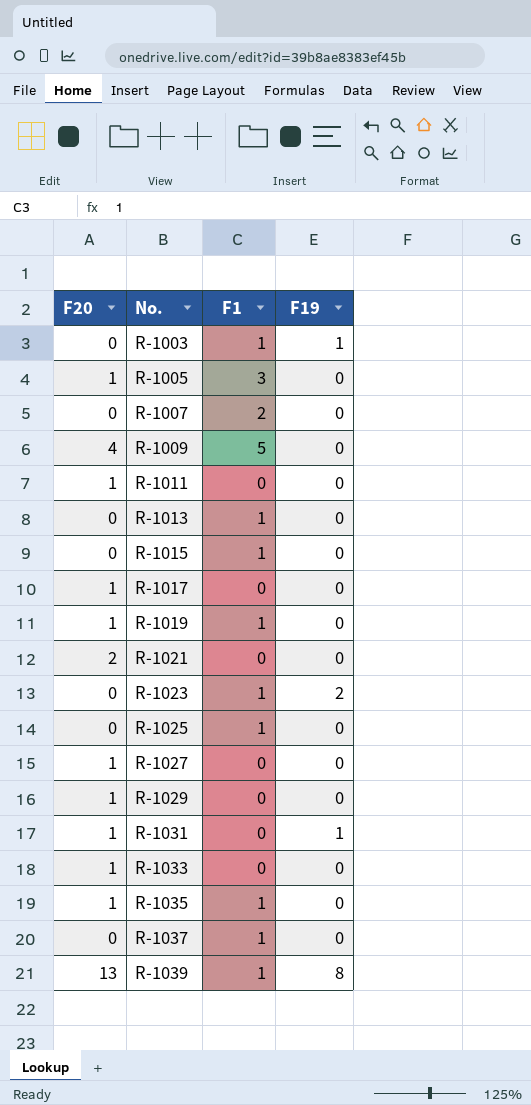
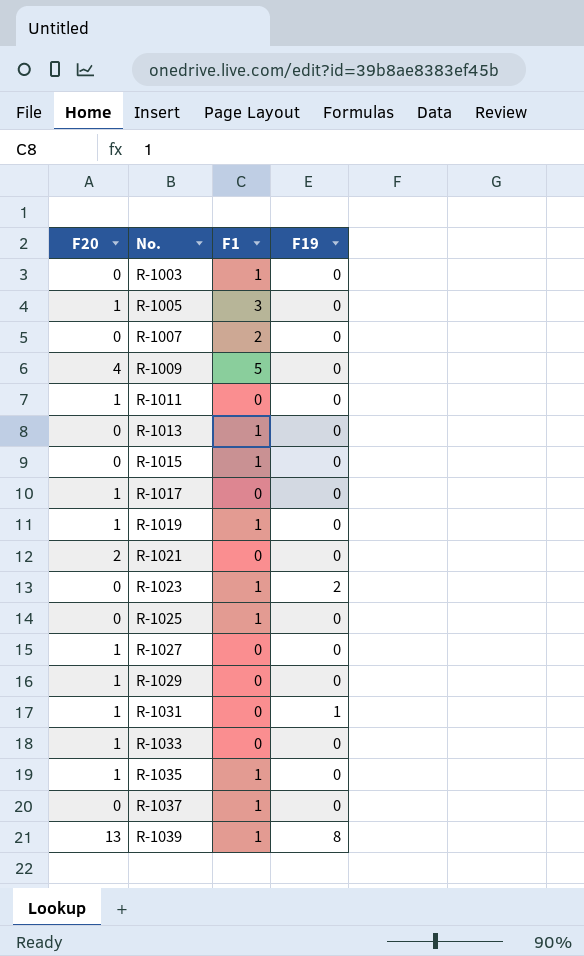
R-1003 | F19: 1 -> 0

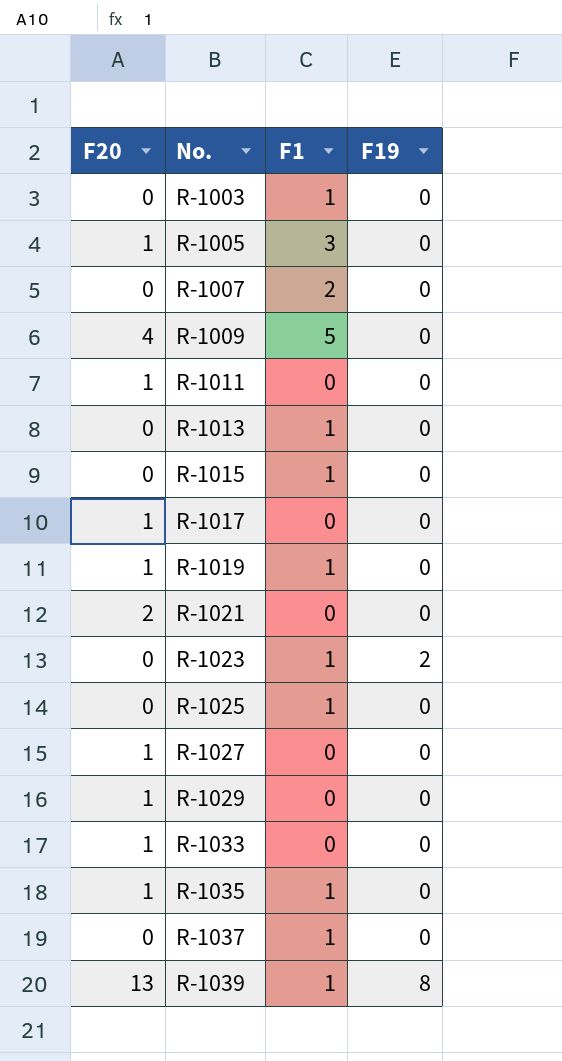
row R-1031: 1 | 0 | 1 -> none

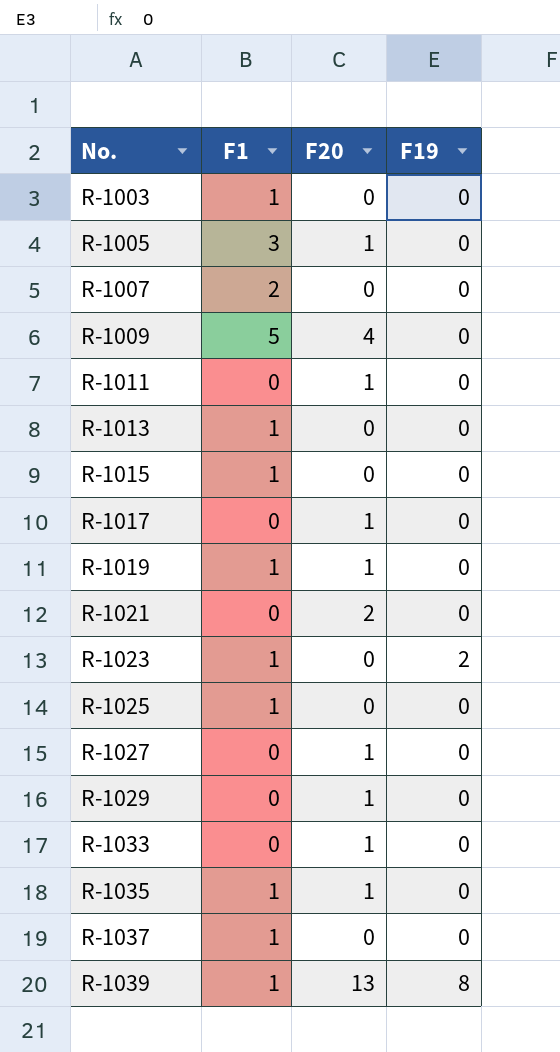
column F20 | position: 1 -> 3

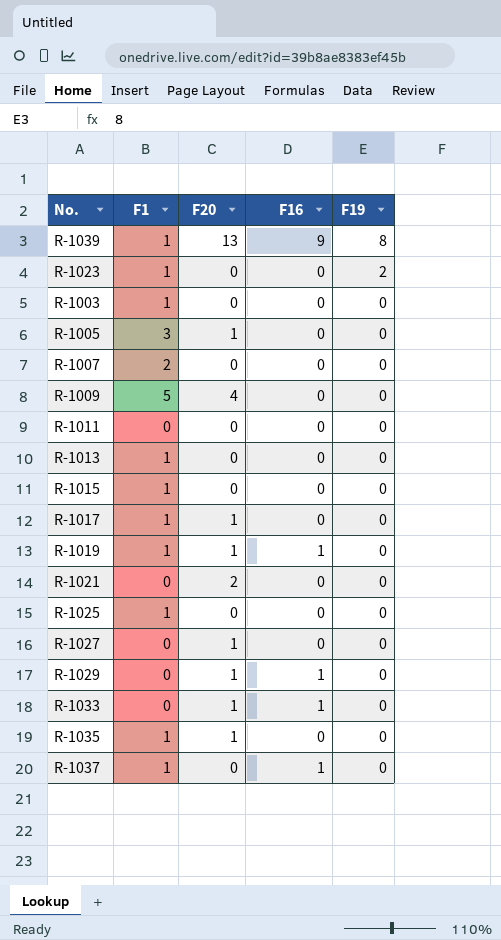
row order: No. ascending -> F19 descending
column F16 | position: none -> 4
R-1011 | F20: 1 -> 0
R-1017 | F1: 0 -> 1

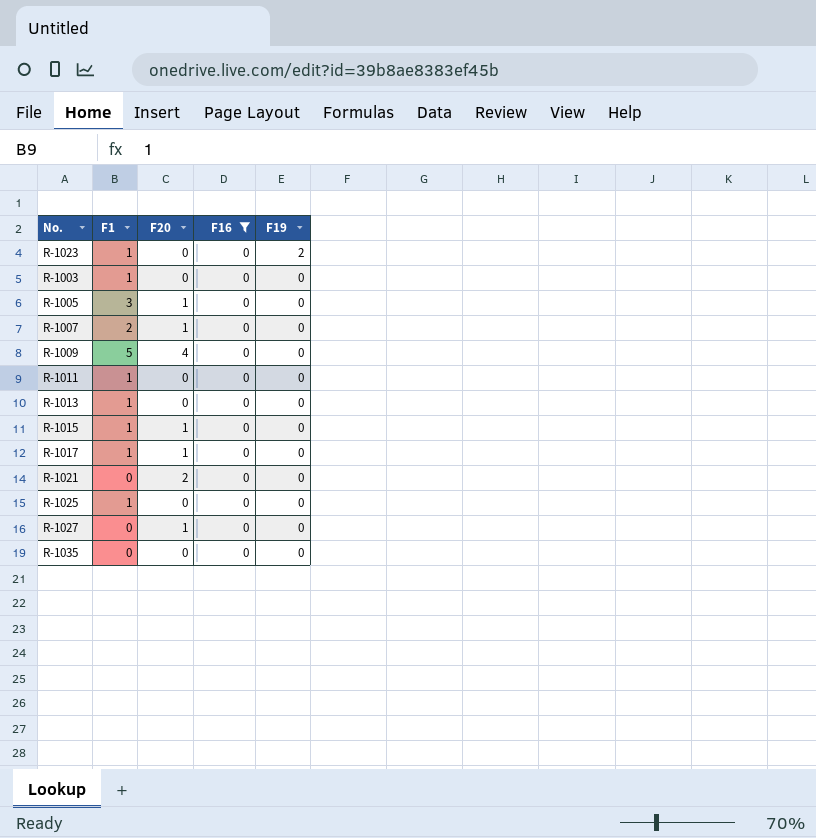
filter: none -> F16 = 0
R-1007 | F20: 0 -> 1
R-1011 | F1: 0 -> 1
R-1015 | F20: 0 -> 1
R-1035 | F1: 1 -> 0
R-1035 | F20: 1 -> 0

